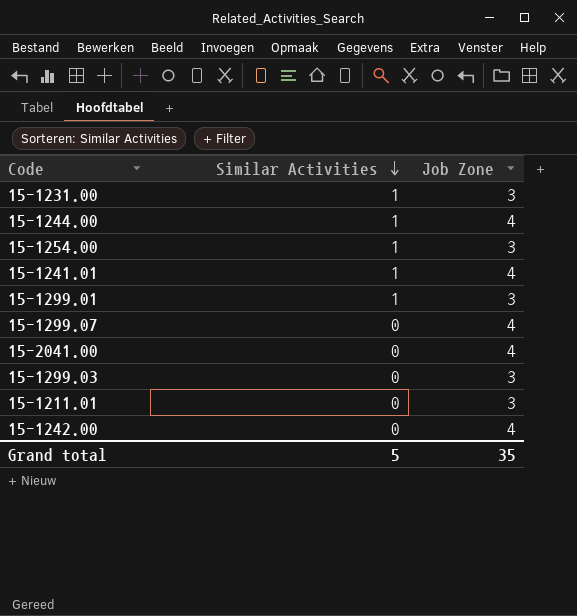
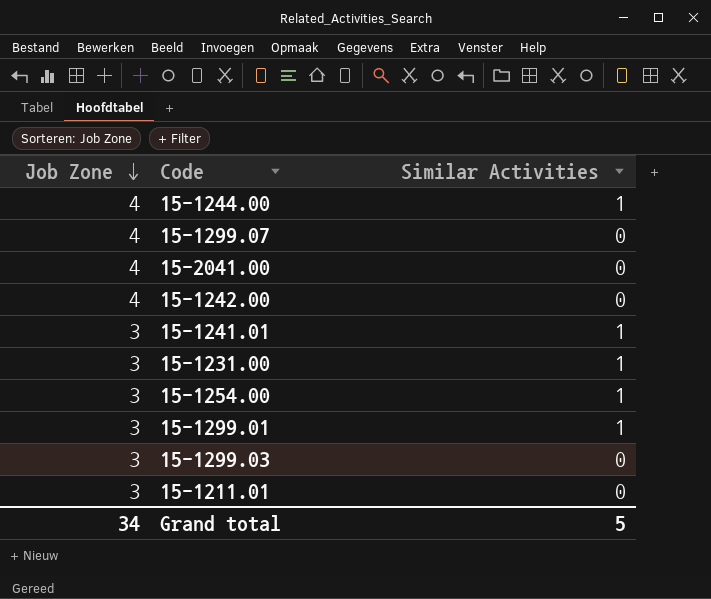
row order: Similar Activities descending -> Job Zone descending
column Job Zone | position: 3 -> 1
15-1241.01 | Job Zone: 4 -> 3
Grand total | Job Zone: 35 -> 34

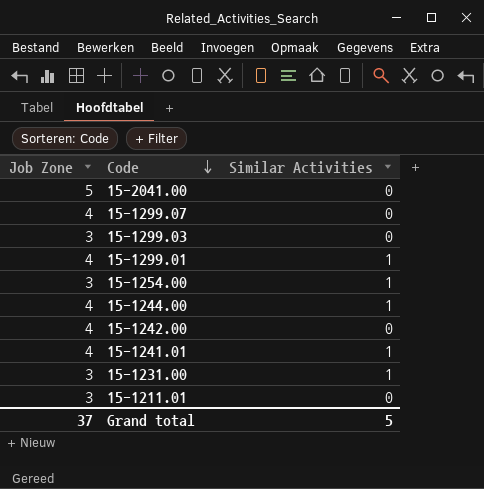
row order: Job Zone descending -> Code descending
15-2041.00 | Job Zone: 4 -> 5
15-1299.01 | Job Zone: 3 -> 4
15-1241.01 | Job Zone: 3 -> 4
Grand total | Job Zone: 34 -> 37

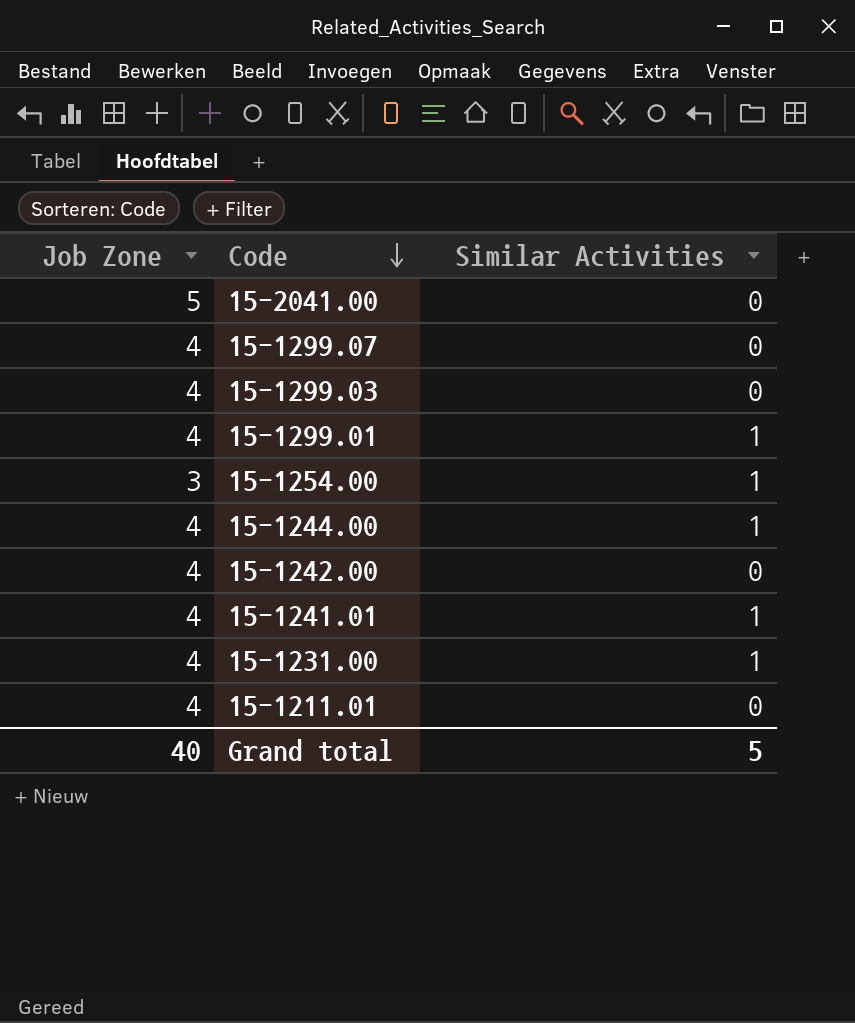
15-1299.03 | Job Zone: 3 -> 4
15-1231.00 | Job Zone: 3 -> 4
15-1211.01 | Job Zone: 3 -> 4
Grand total | Job Zone: 37 -> 40

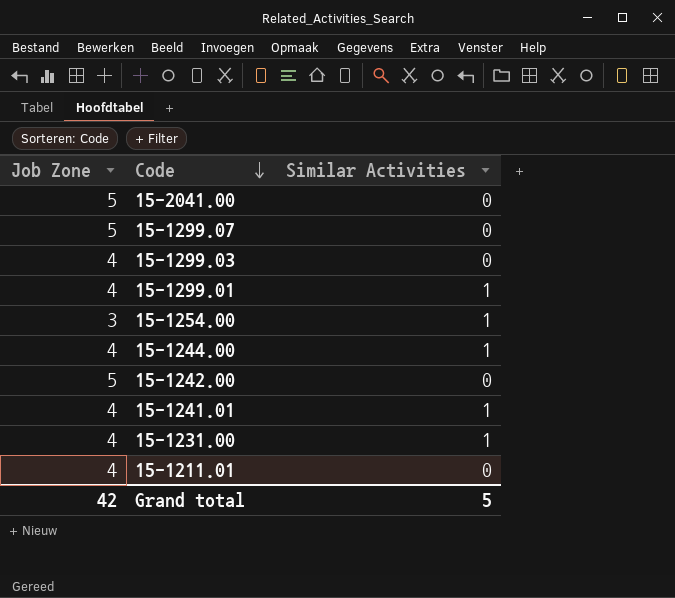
15-1299.07 | Job Zone: 4 -> 5
15-1242.00 | Job Zone: 4 -> 5
Grand total | Job Zone: 40 -> 42

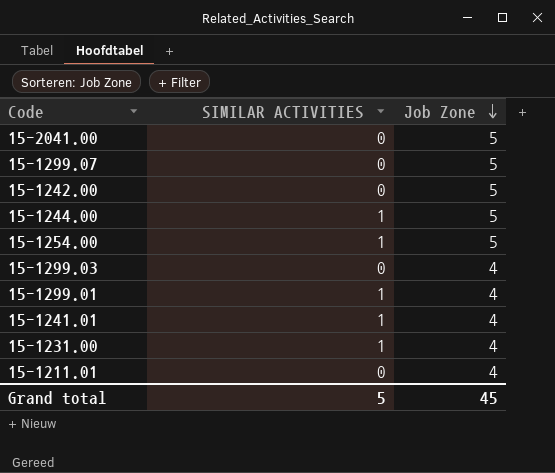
row order: Code descending -> Job Zone descending
column name: Similar Activities -> SIMILAR ACTIVITIES
column Job Zone | position: 1 -> 3
15-1244.00 | Job Zone: 4 -> 5
15-1254.00 | Job Zone: 3 -> 5
Grand total | Job Zone: 42 -> 45

